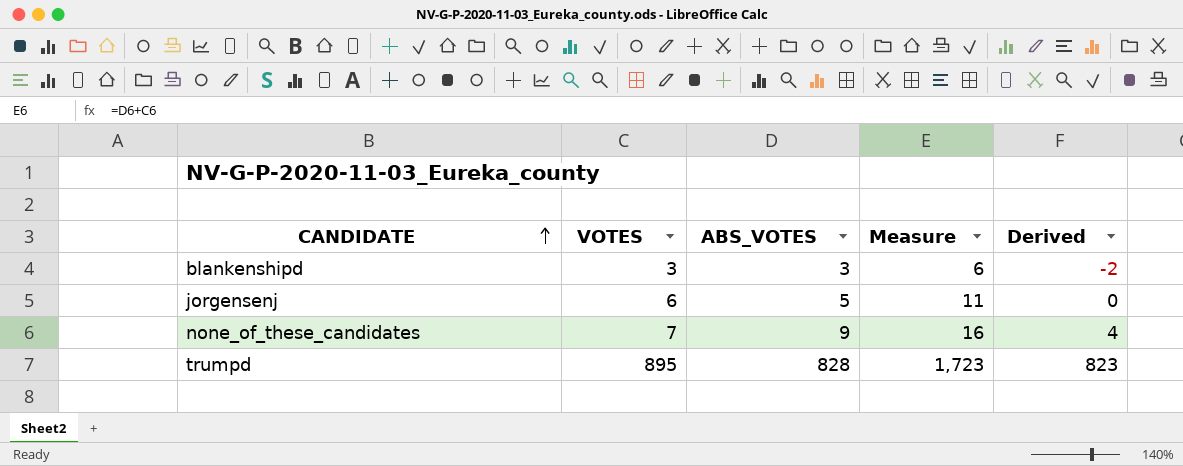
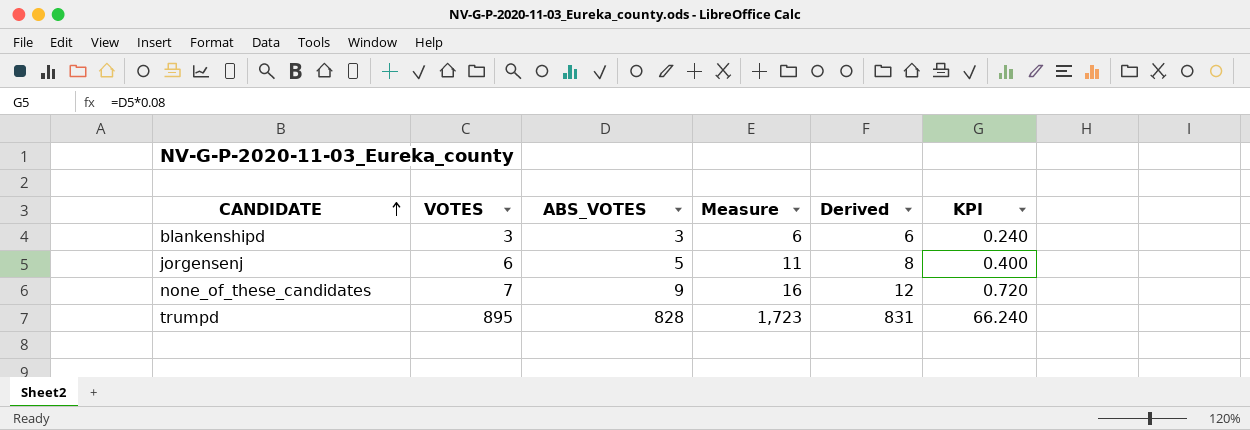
column Derived | formula: [ABS_VOTES] - 5 -> [ABS_VOTES] + 3
column KPI | formula: none -> [ABS_VOTES] * 0.08

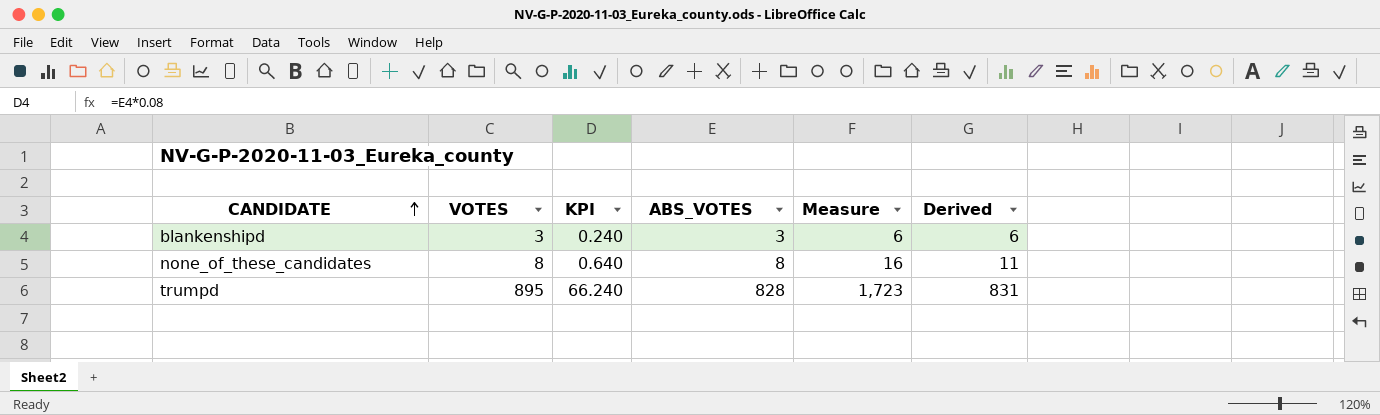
column KPI | position: 6 -> 3
row jorgensenj: 6 | 5 | 11 | 8 | 0.400 -> none
none_of_these_candidates | VOTES: 7 -> 8
none_of_these_candidates | KPI: 0.720 -> 0.640
none_of_these_candidates | ABS_VOTES: 9 -> 8
none_of_these_candidates | Derived: 12 -> 11

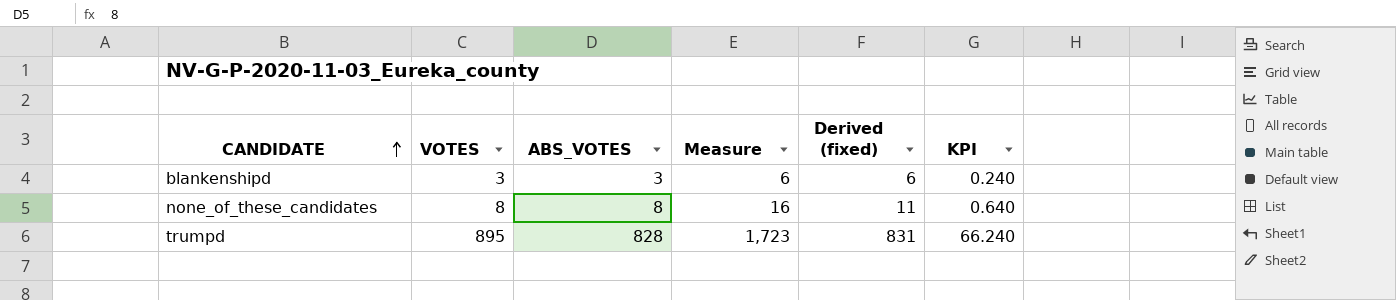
column name: Derived -> Derived (fixed)
column KPI | position: 3 -> 6

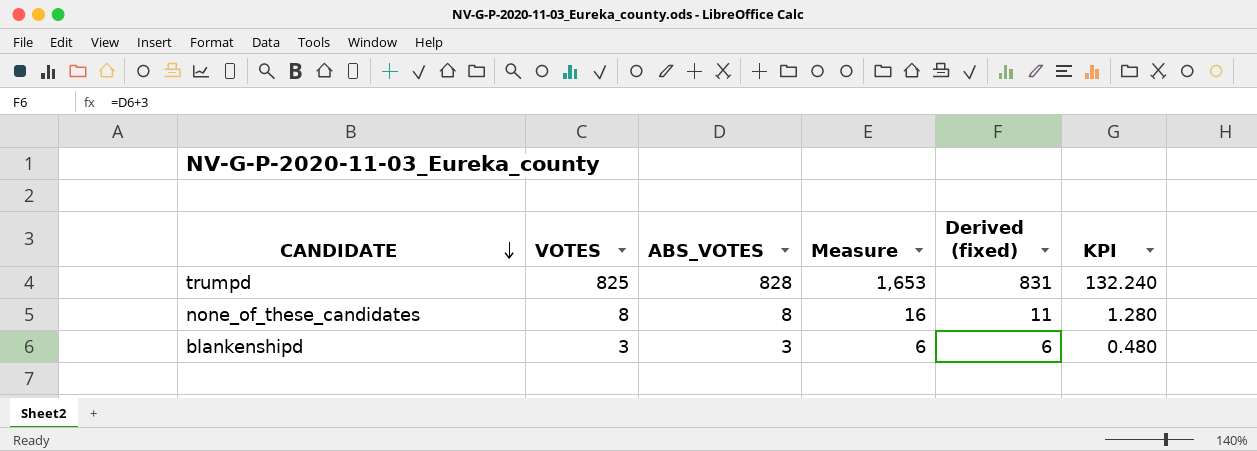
row order: CANDIDATE ascending -> CANDIDATE descending
column KPI | formula: [ABS_VOTES] * 0.08 -> [Measure] * 0.08
trumpd | VOTES: 895 -> 825
trumpd | Measure: 1,723 -> 1,653

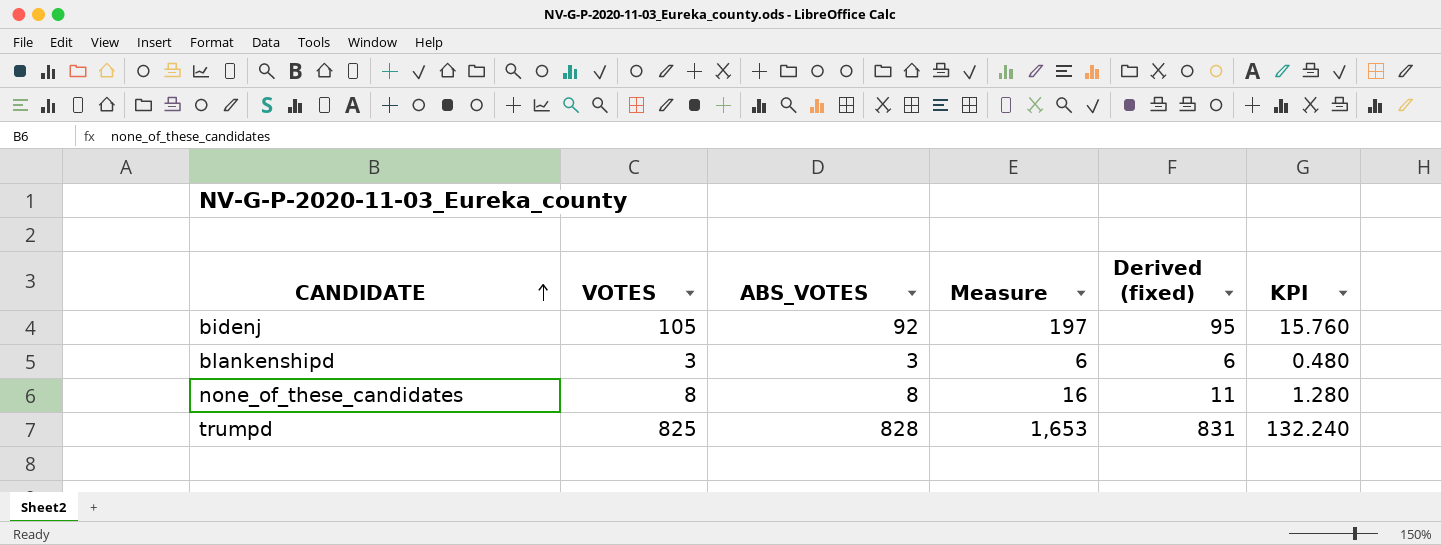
row order: CANDIDATE descending -> CANDIDATE ascending
row bidenj: none -> 105 | 92 | 197 | 95 | 15.760

